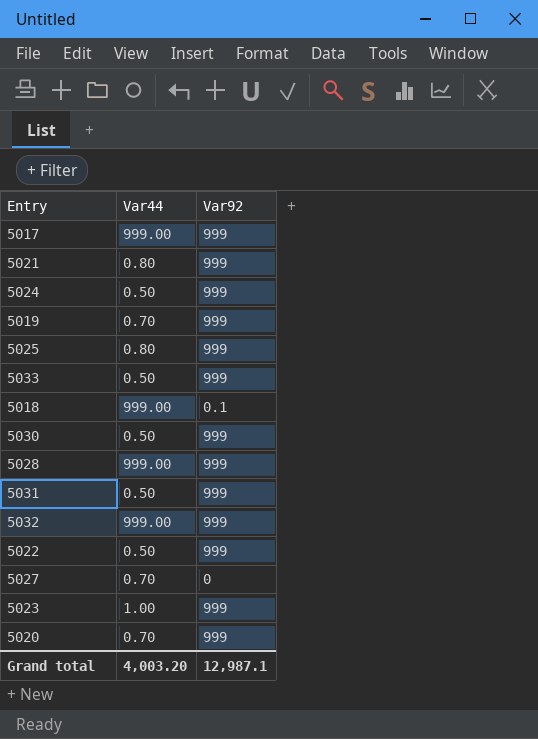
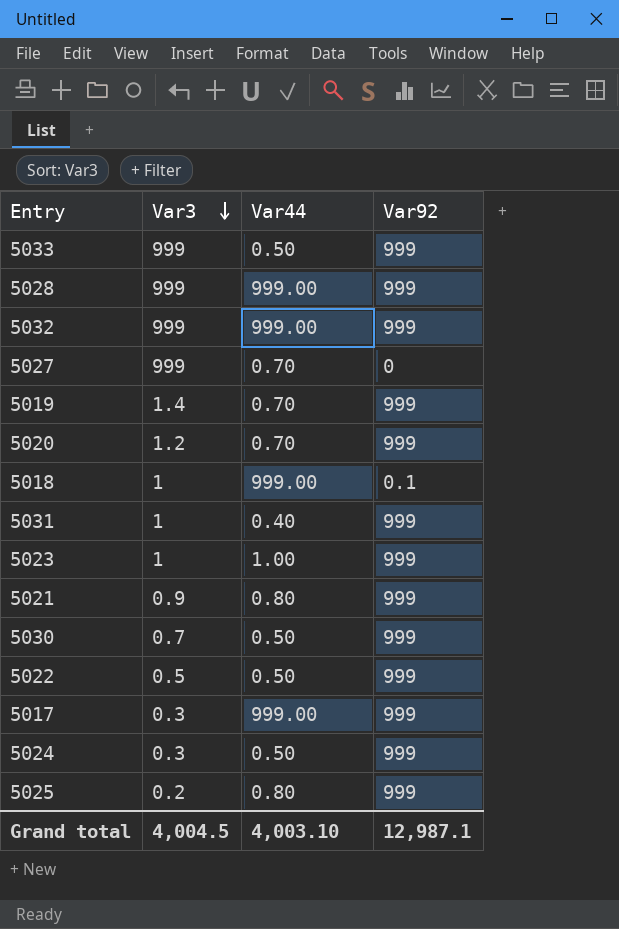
row order: none -> Var3 descending
column Var3 | position: none -> 2
5031 | Var44: 0.50 -> 0.40
Grand total | Var44: 4,003.20 -> 4,003.10

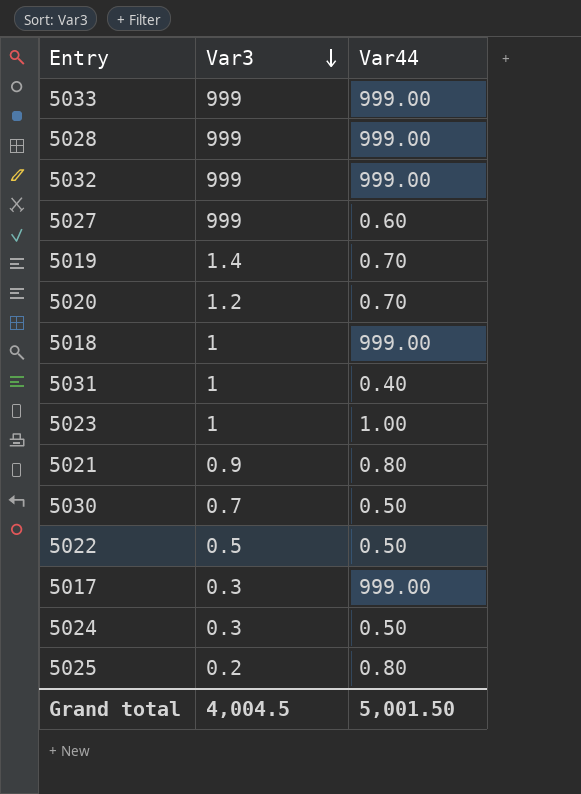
column Var92 | position: 4 -> none
5033 | Var44: 0.50 -> 999.00
5027 | Var44: 0.70 -> 0.60
Grand total | Var44: 4,003.10 -> 5,001.50

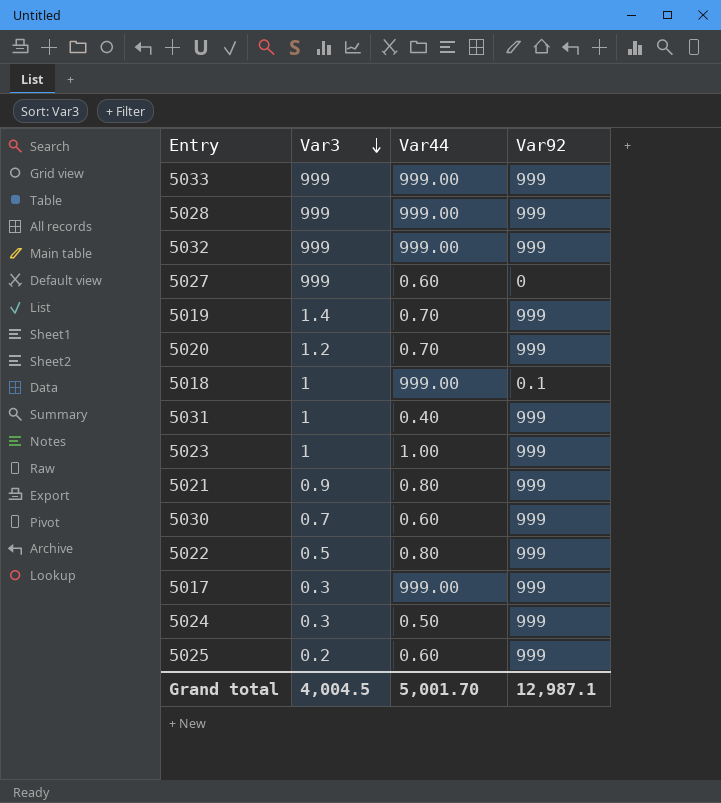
column Var92 | position: none -> 4
5030 | Var44: 0.50 -> 0.60
5022 | Var44: 0.50 -> 0.80
5025 | Var44: 0.80 -> 0.60
Grand total | Var44: 5,001.50 -> 5,001.70

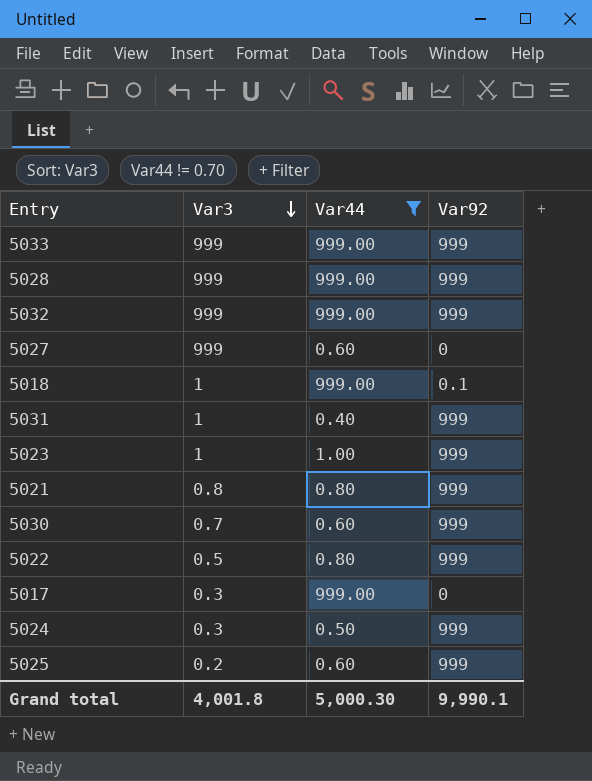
filter: none -> Var44 != 0.70
5021 | Var3: 0.9 -> 0.8
5017 | Var92: 999 -> 0
Grand total | Var3: 4,004.5 -> 4,001.8
Grand total | Var44: 5,001.70 -> 5,000.30
Grand total | Var92: 12,987.1 -> 9,990.1

